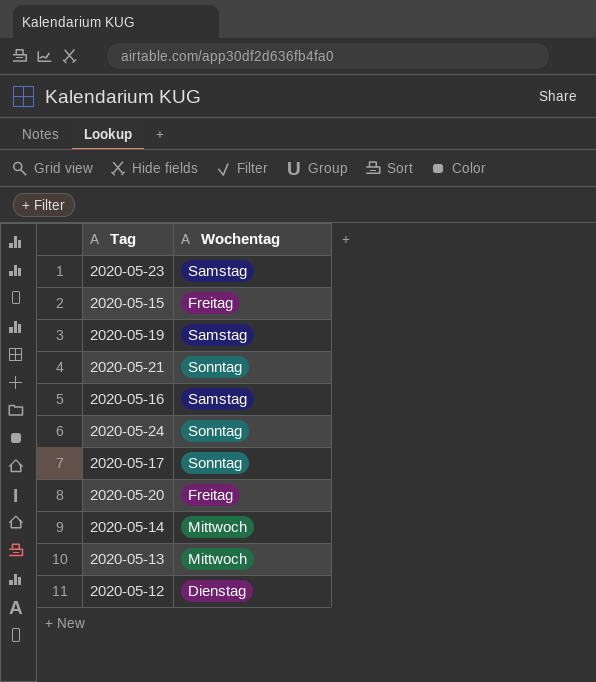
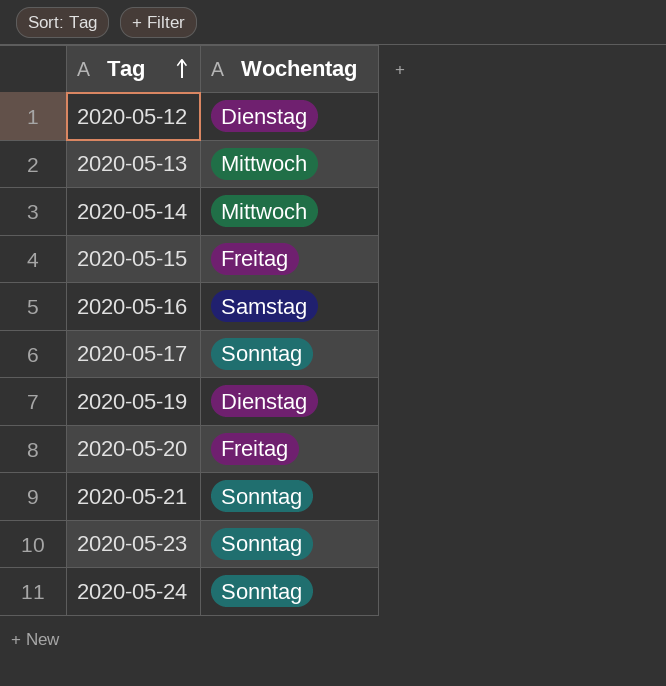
row order: none -> Tag ascending
2020-05-19 | Wochentag: Samstag -> Dienstag
2020-05-23 | Wochentag: Samstag -> Sonntag

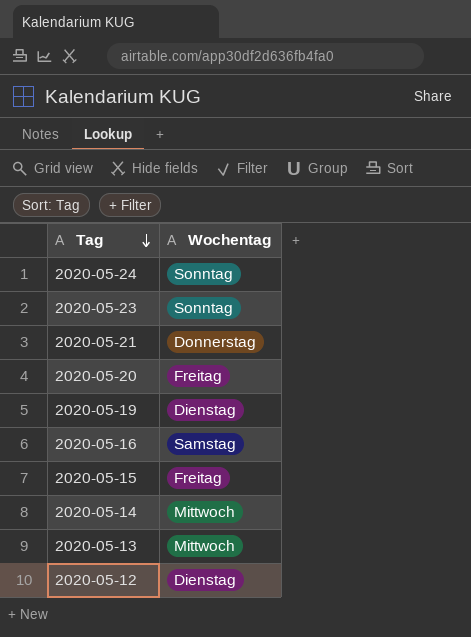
row order: Tag ascending -> Tag descending
row 2020-05-17: Sonntag -> none
2020-05-21 | Wochentag: Sonntag -> Donnerstag

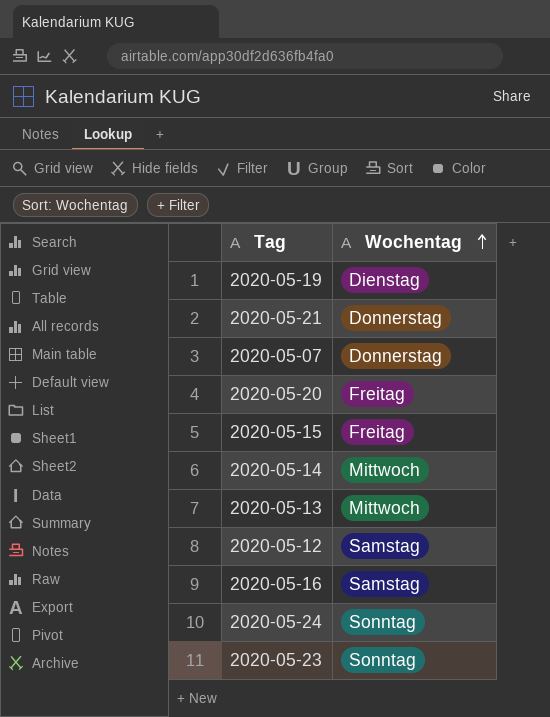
row order: Tag descending -> Wochentag ascending
row 2020-05-07: none -> Donnerstag
2020-05-12 | Wochentag: Dienstag -> Samstag

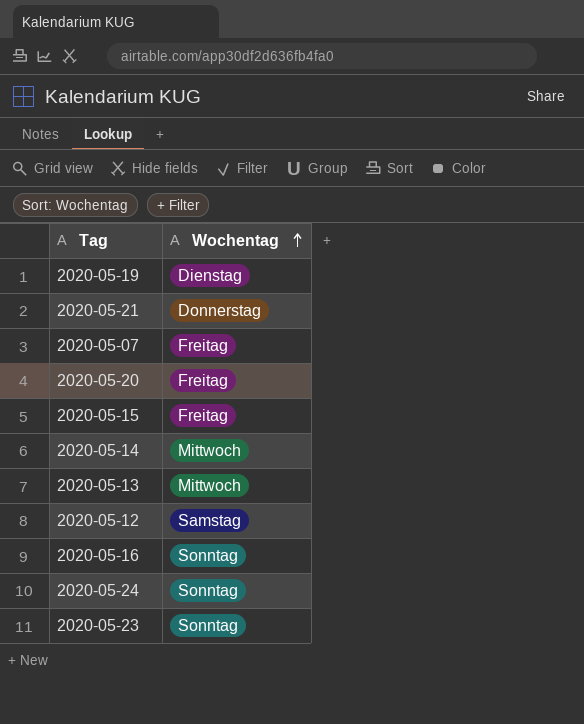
2020-05-07 | Wochentag: Donnerstag -> Freitag
2020-05-16 | Wochentag: Samstag -> Sonntag

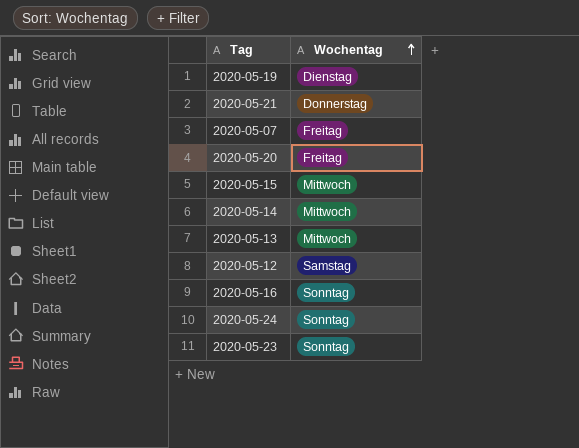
2020-05-15 | Wochentag: Freitag -> Mittwoch

